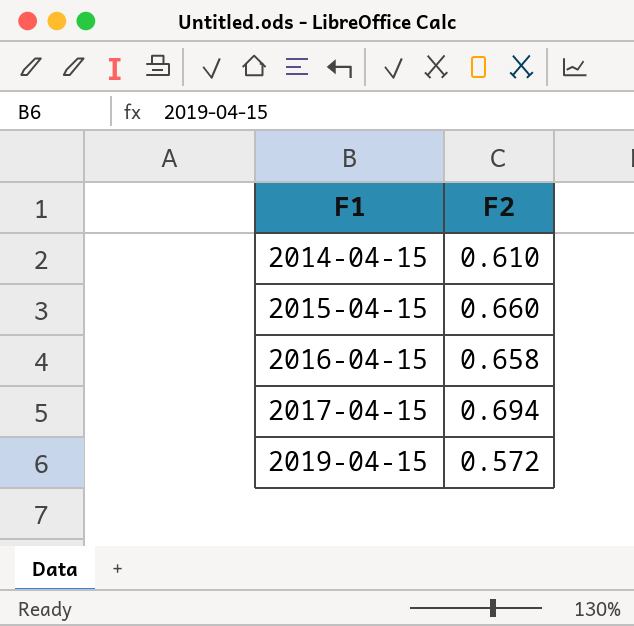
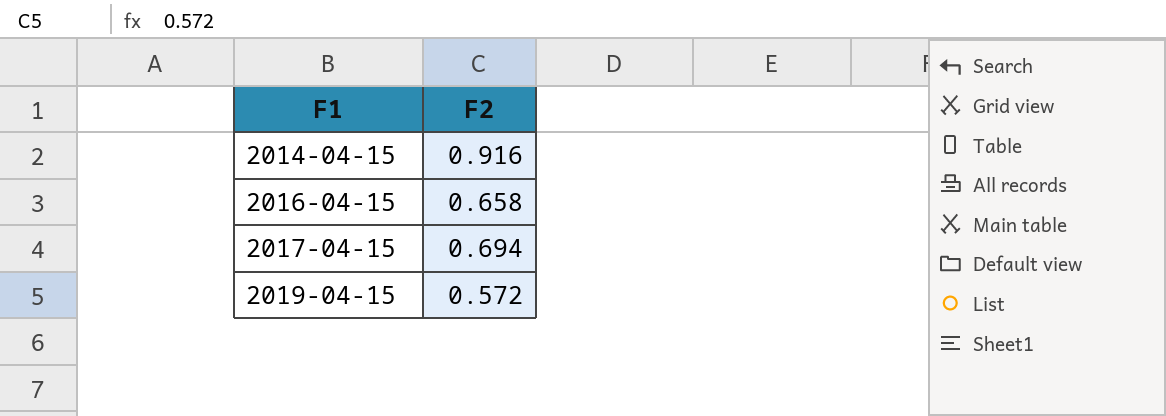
row 2015-04-15: 0.660 -> none
2014-04-15 | F2: 0.610 -> 0.916

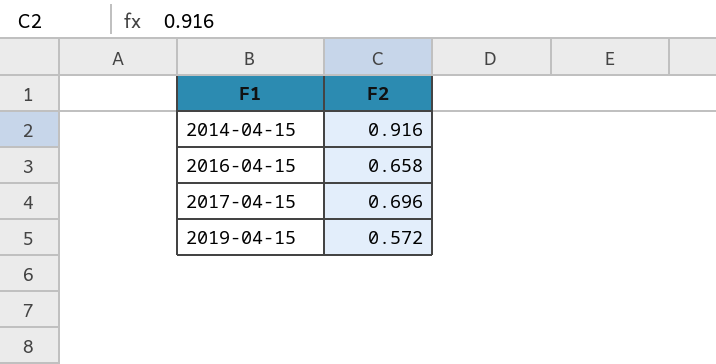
2017-04-15 | F2: 0.694 -> 0.696

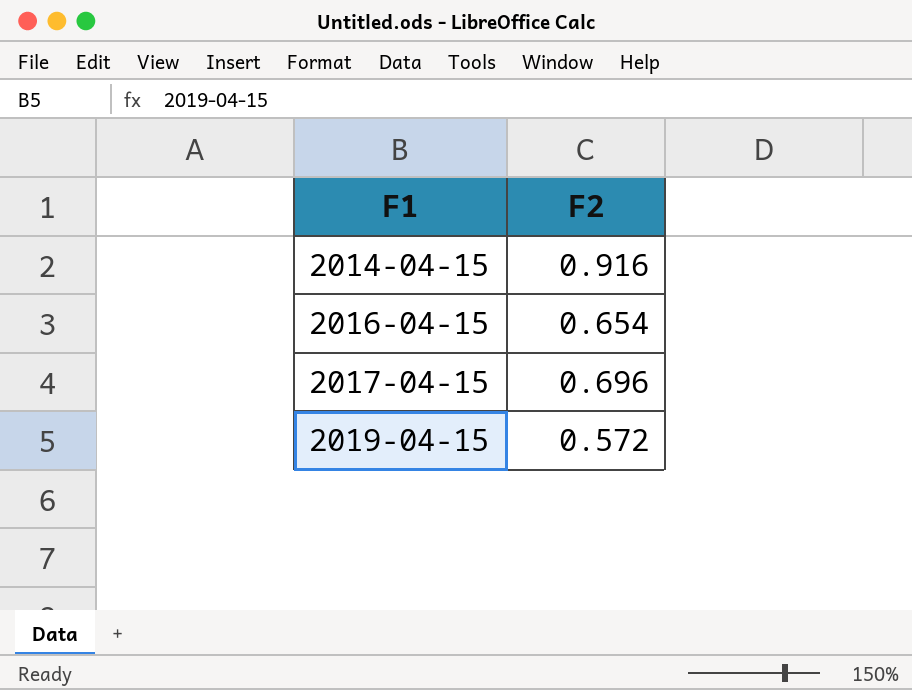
2016-04-15 | F2: 0.658 -> 0.654

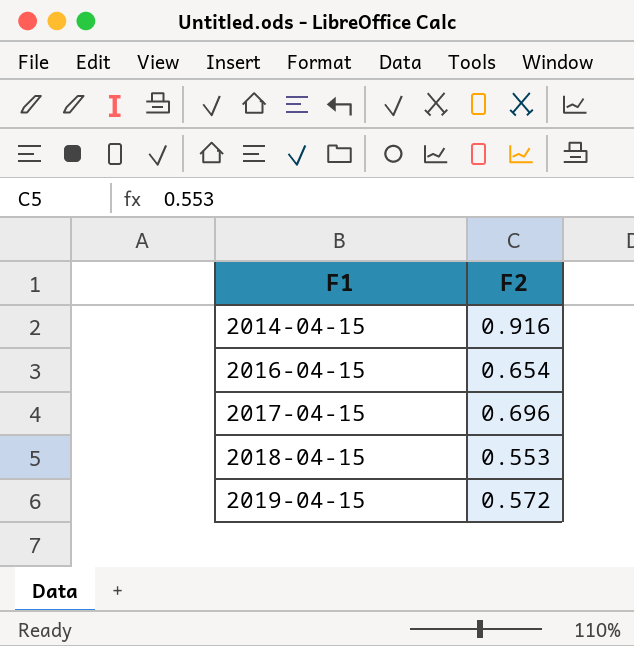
row 2018-04-15: none -> 0.553

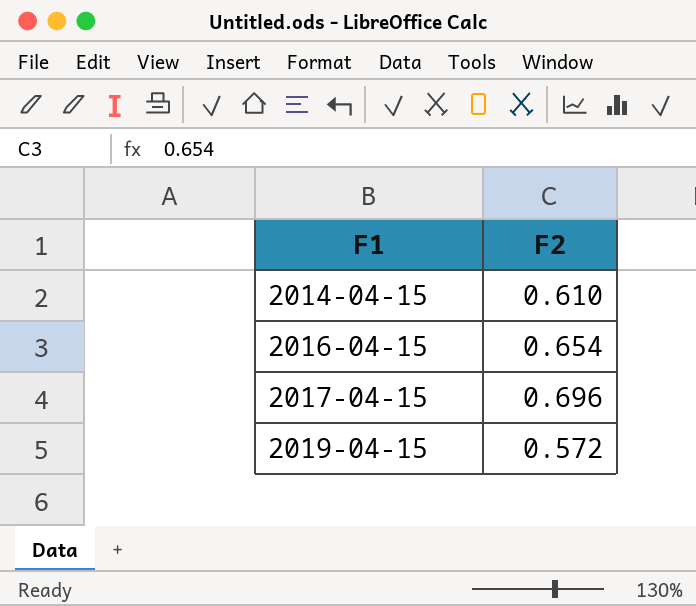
row 2018-04-15: 0.553 -> none
2014-04-15 | F2: 0.916 -> 0.610

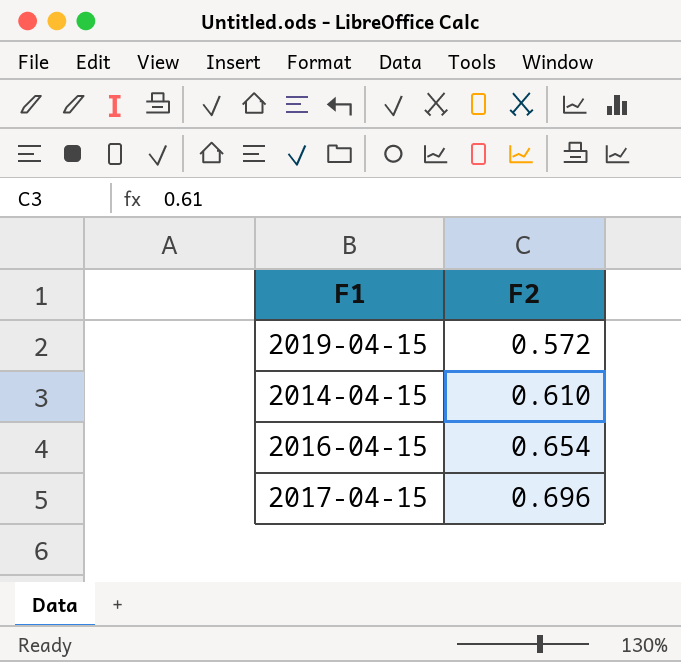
row order: F1 ascending -> F2 ascending

